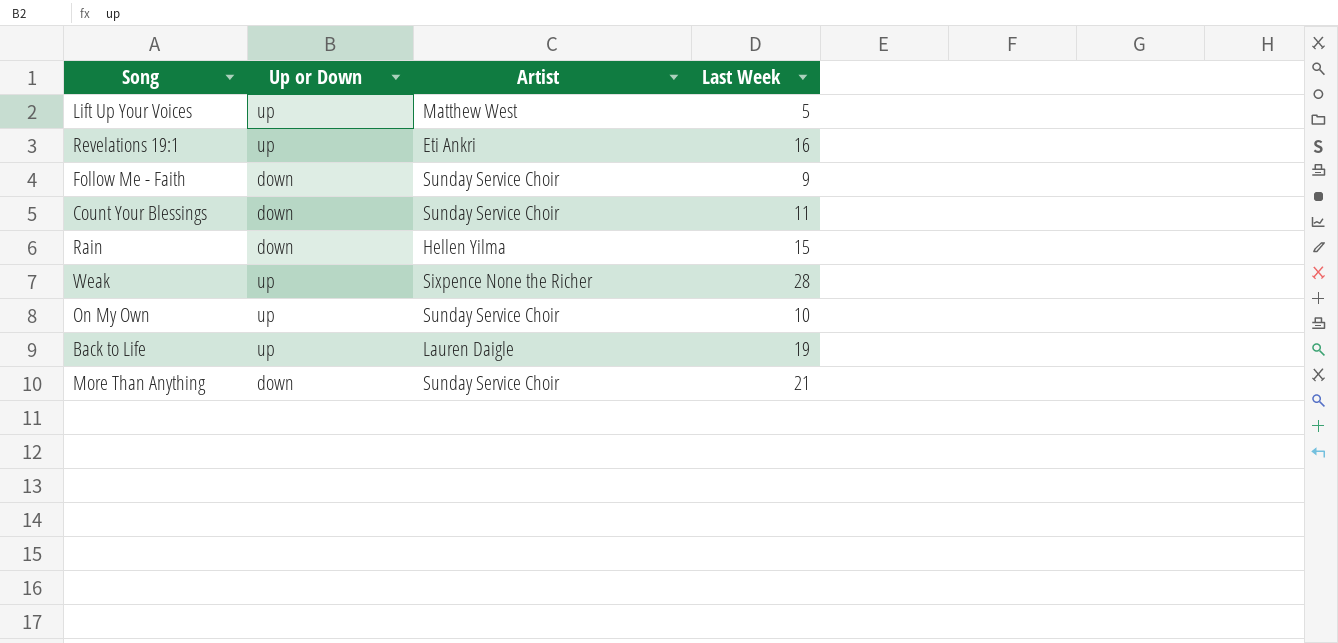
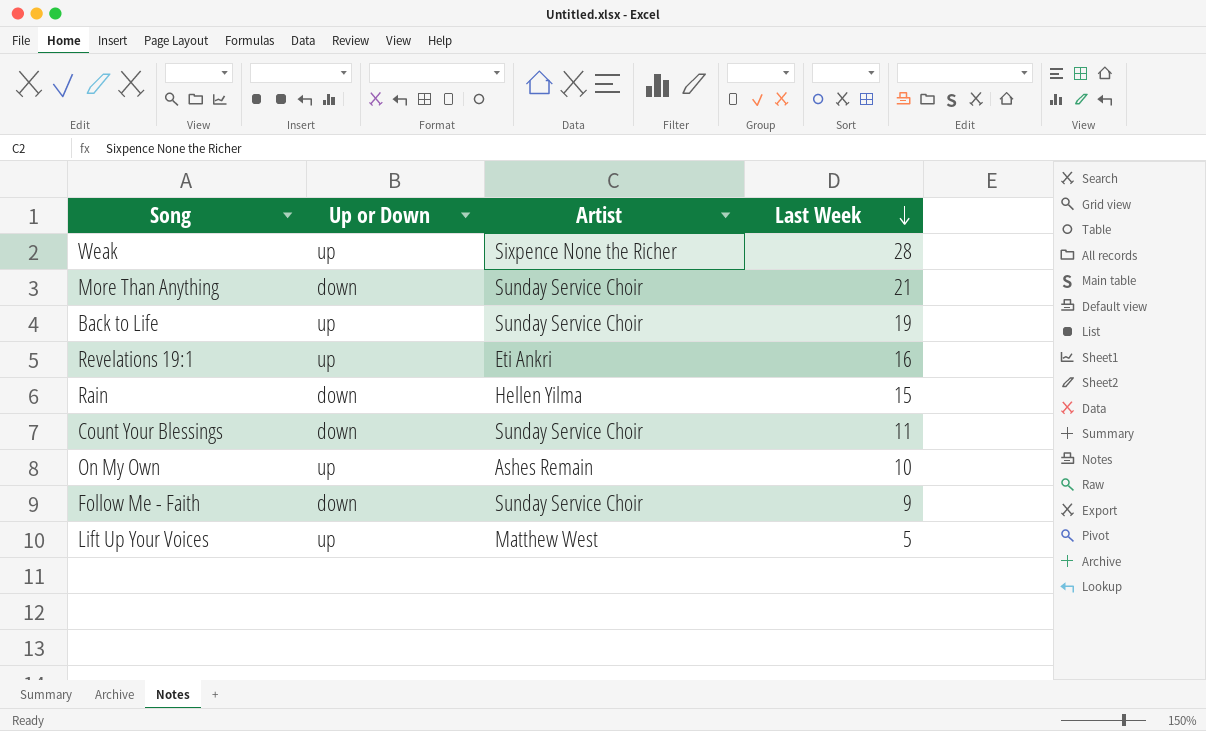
row order: none -> Last Week descending
Back to Life | Artist: Lauren Daigle -> Sunday Service Choir
On My Own | Artist: Sunday Service Choir -> Ashes Remain

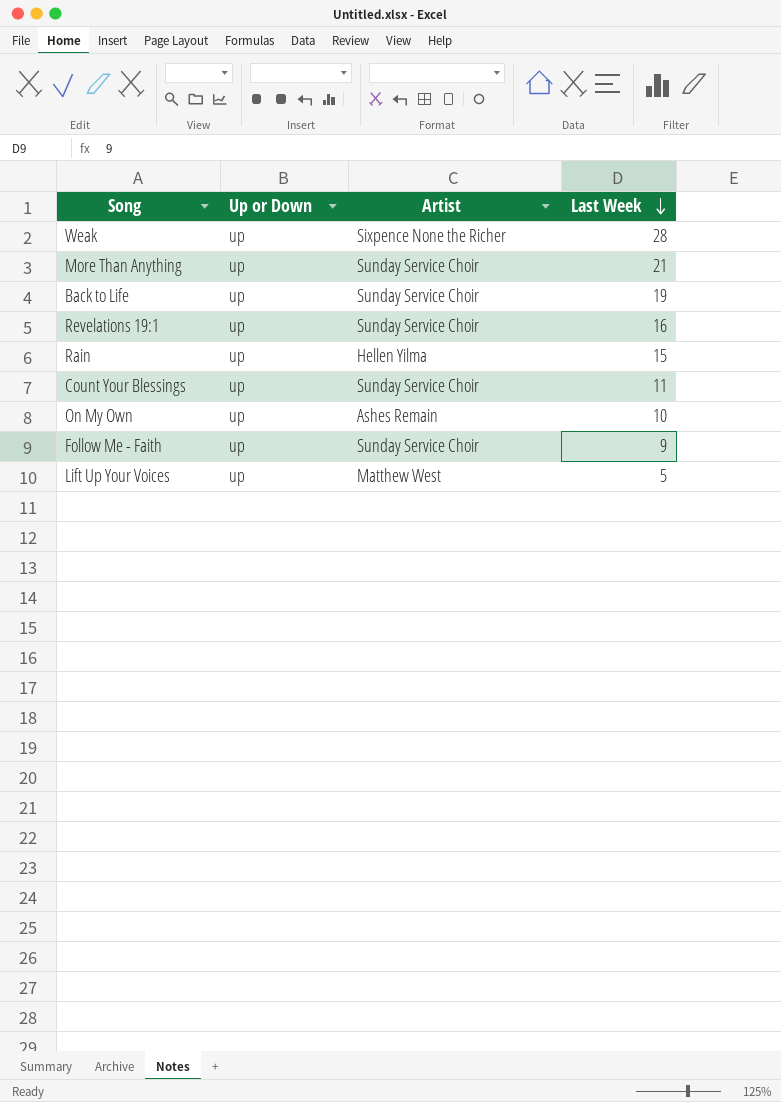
More Than Anything | Up or Down: down -> up
Revelations 19:1 | Artist: Eti Ankri -> Sunday Service Choir
Rain | Up or Down: down -> up
Count Your Blessings | Up or Down: down -> up
Follow Me - Faith | Up or Down: down -> up

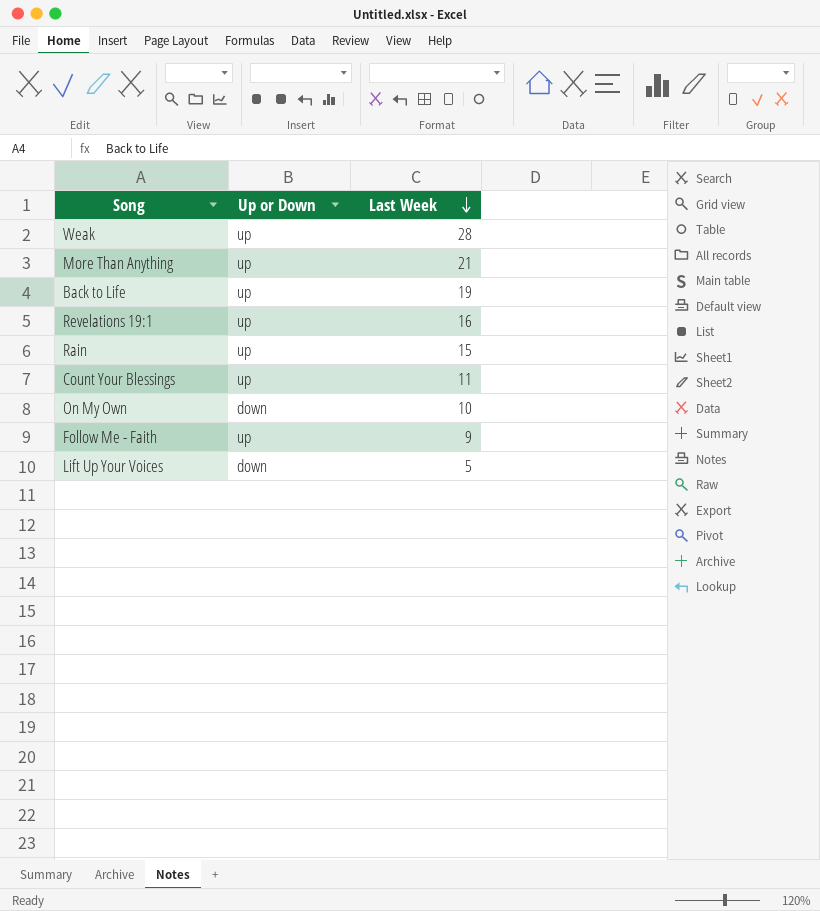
column Artist | position: 3 -> none
On My Own | Up or Down: up -> down
Lift Up Your Voices | Up or Down: up -> down

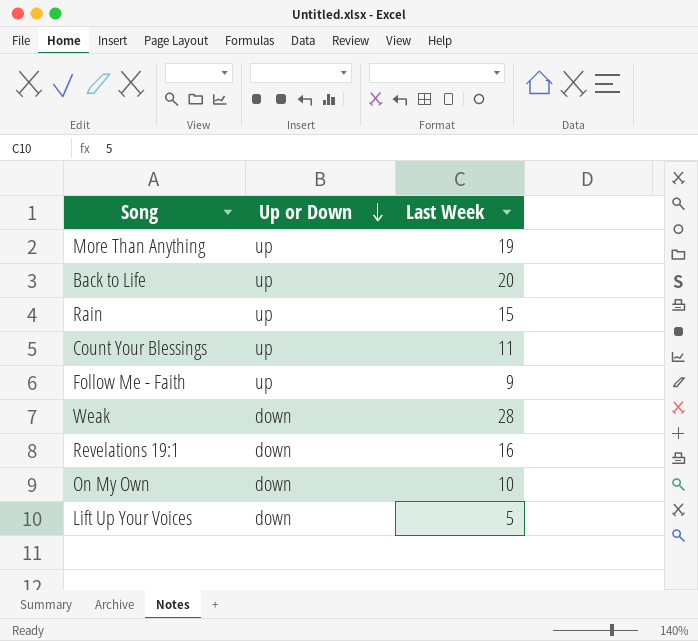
row order: Last Week descending -> Up or Down descending
More Than Anything | Last Week: 21 -> 19
Back to Life | Last Week: 19 -> 20
Weak | Up or Down: up -> down
Revelations 19:1 | Up or Down: up -> down

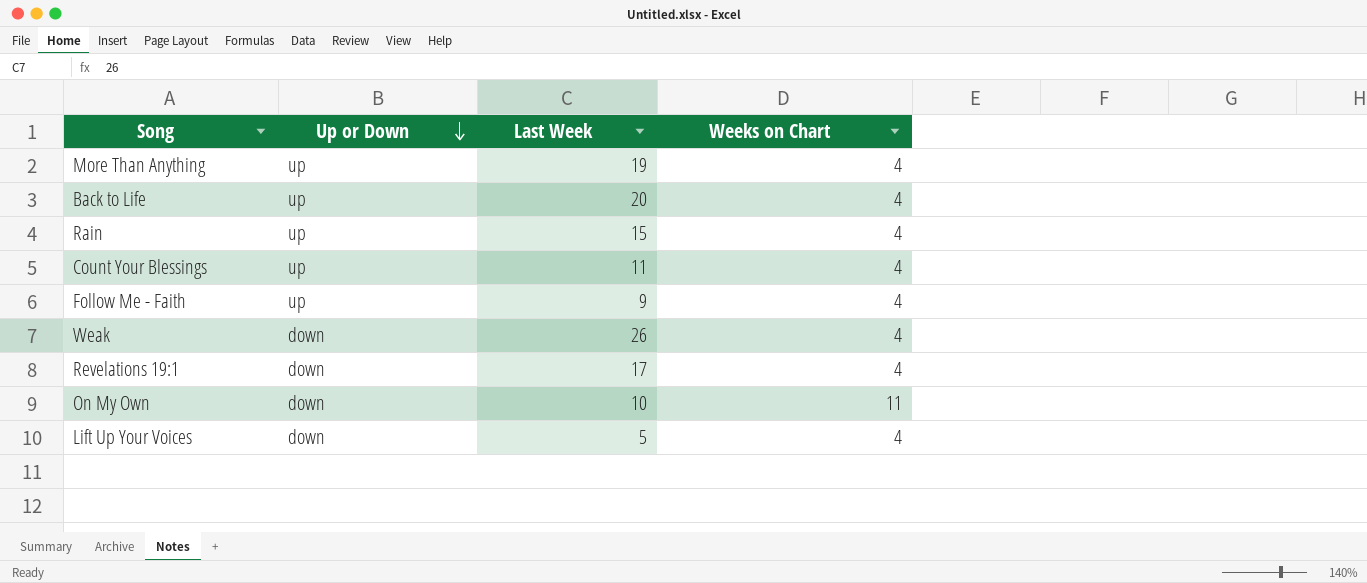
column Weeks on Chart | position: none -> 4
Weak | Last Week: 28 -> 26
Revelations 19:1 | Last Week: 16 -> 17

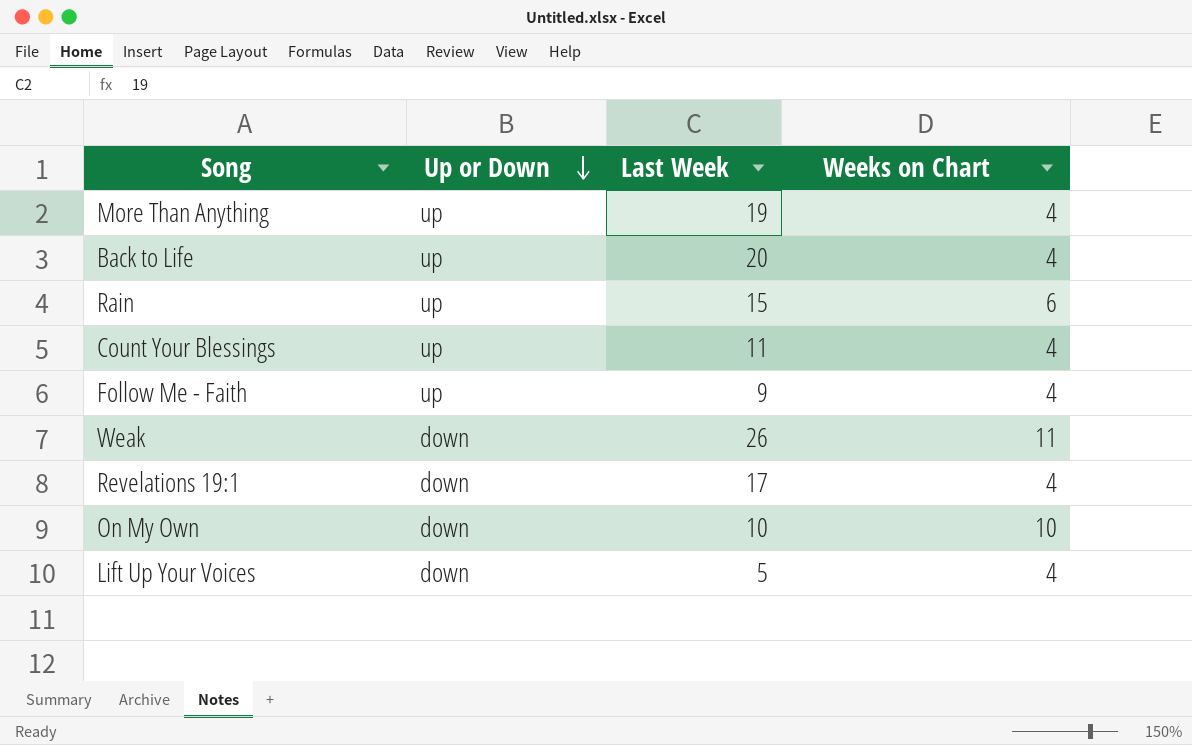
Rain | Weeks on Chart: 4 -> 6
Weak | Weeks on Chart: 4 -> 11
On My Own | Weeks on Chart: 11 -> 10

